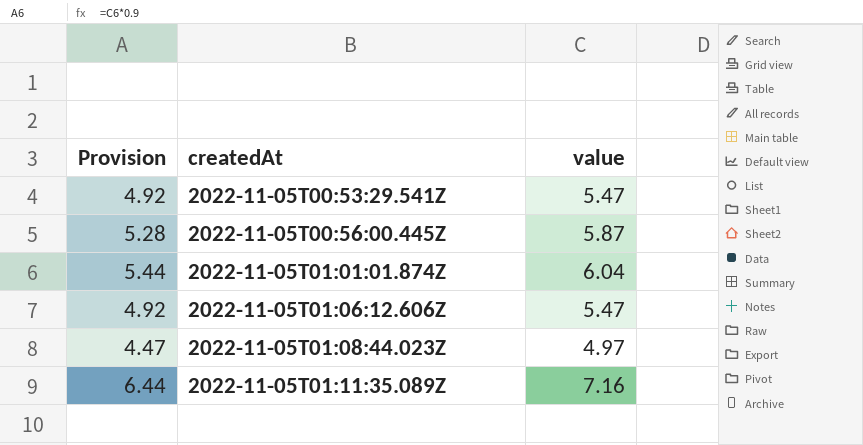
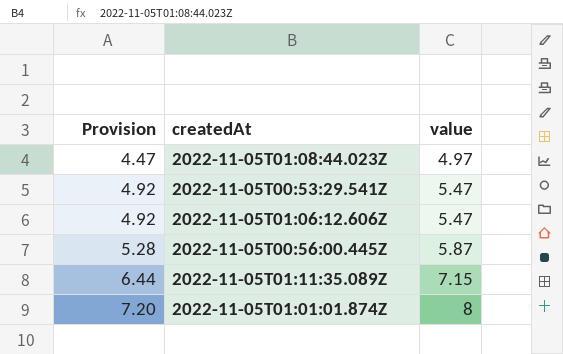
row order: createdAt ascending -> Provision ascending
2022-11-05T01:11:35.089Z | value: 7.16 -> 7.15
2022-11-05T01:01:01.874Z | Provision: 5.44 -> 7.20
2022-11-05T01:01:01.874Z | value: 6.04 -> 8

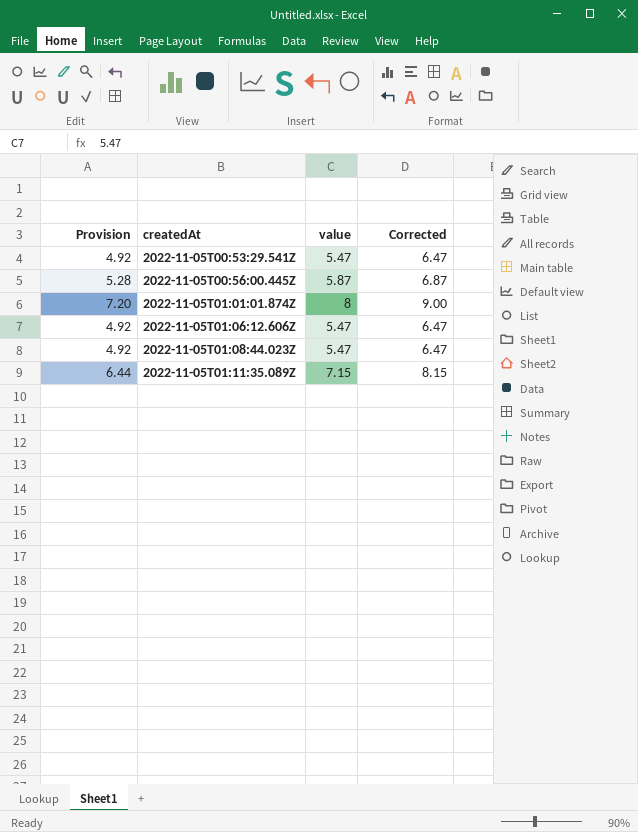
row order: Provision ascending -> createdAt ascending
column Corrected | formula: none -> [value] + 1
2022-11-05T01:08:44.023Z | Provision: 4.47 -> 4.92
2022-11-05T01:08:44.023Z | value: 4.97 -> 5.47

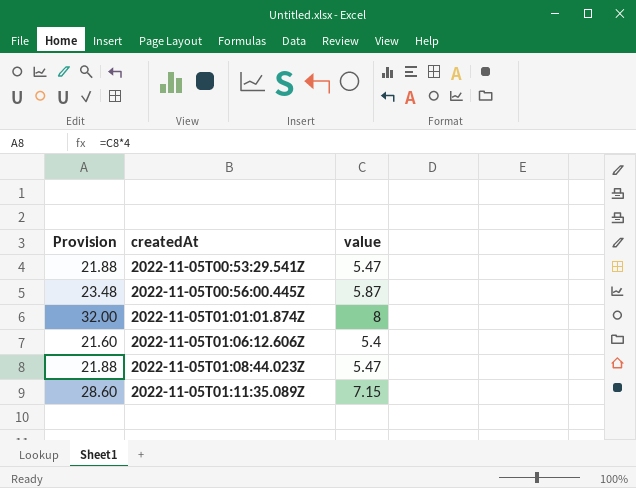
column Corrected | formula: [value] + 1 -> none
column Provision | formula: [value] * 0.9 -> [value] * 4
2022-11-05T01:06:12.606Z | value: 5.47 -> 5.4

